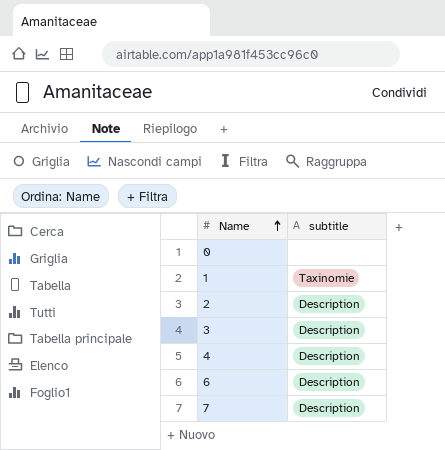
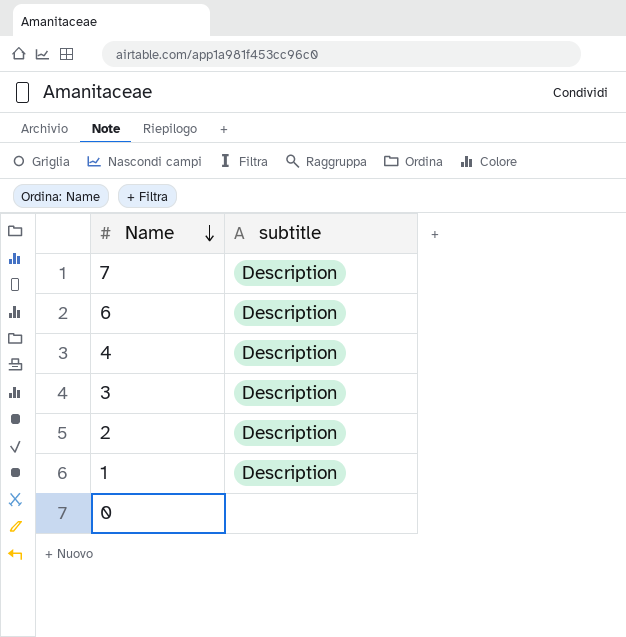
row order: Name ascending -> Name descending
1 | subtitle: Taxinomie -> Description

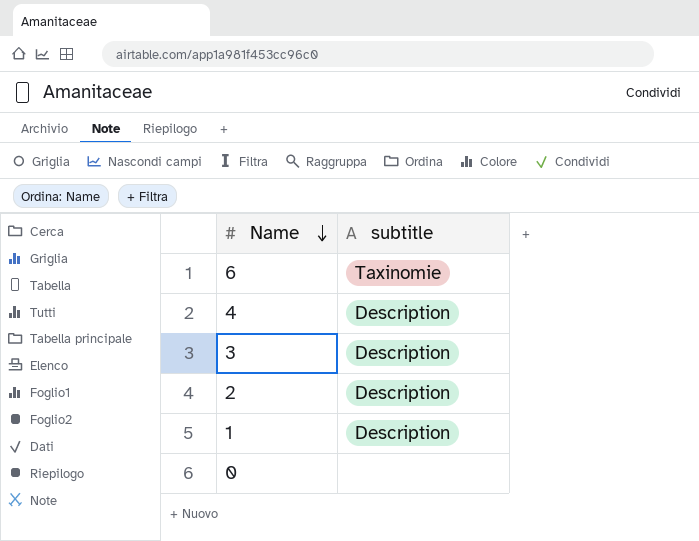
row 7: Description -> none
6 | subtitle: Description -> Taxinomie

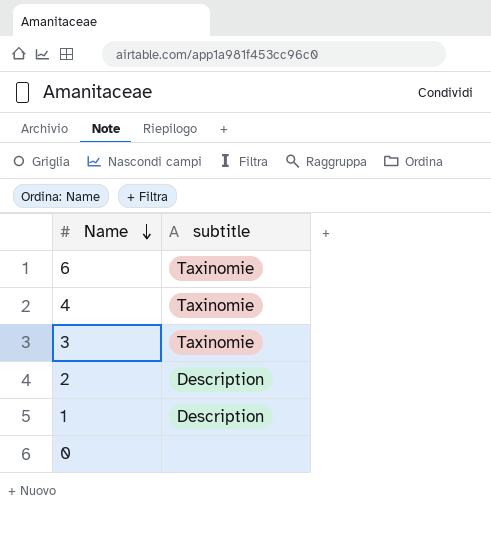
4 | subtitle: Description -> Taxinomie
3 | subtitle: Description -> Taxinomie

